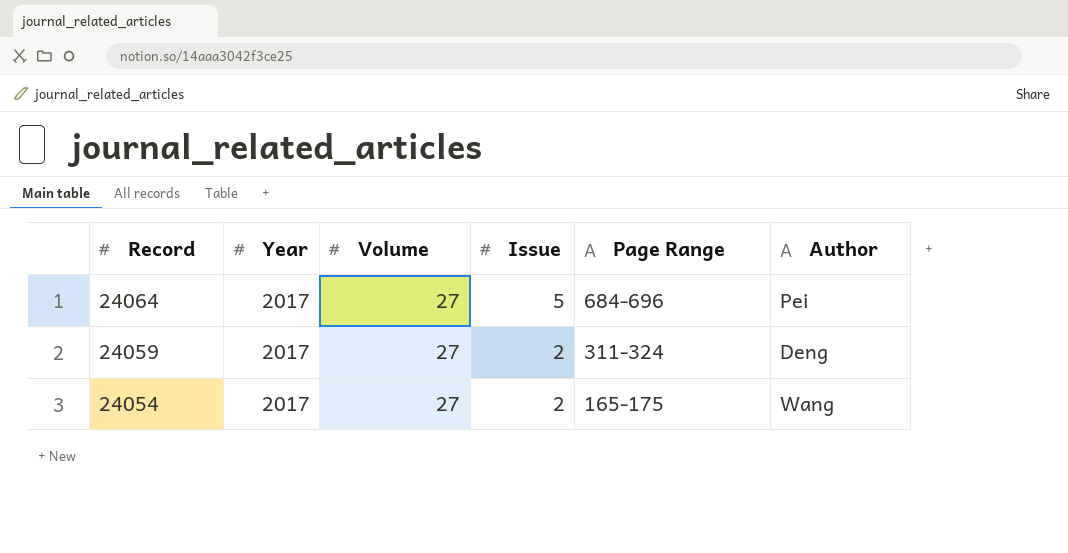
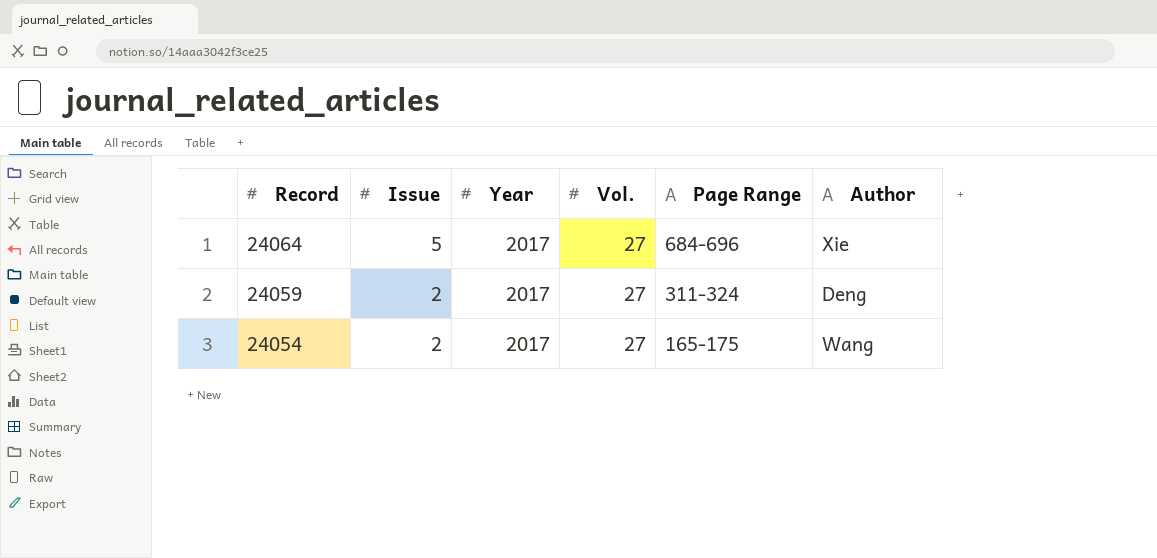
column Issue | position: 4 -> 2
column name: Volume -> Vol.
24064 | Author: Pei -> Xie

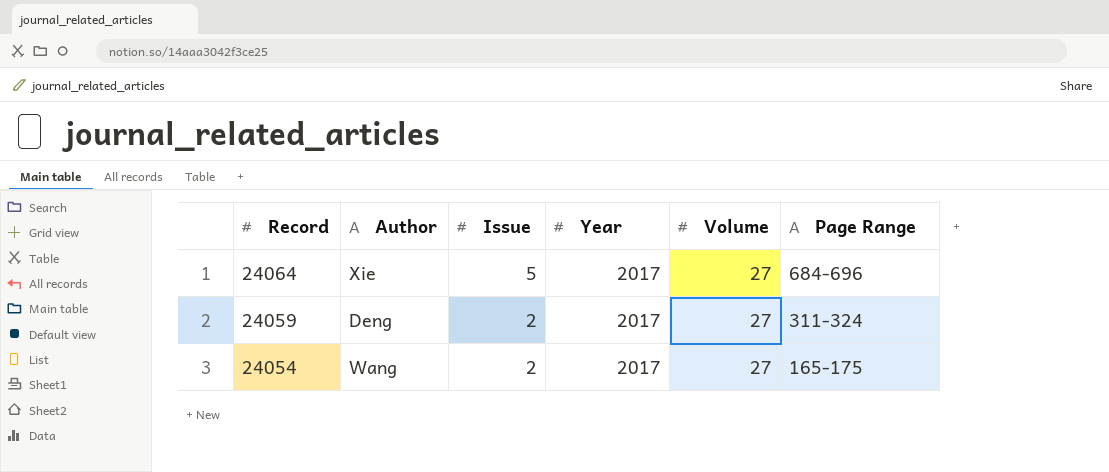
column Author | position: 6 -> 2
column name: Vol. -> Volume

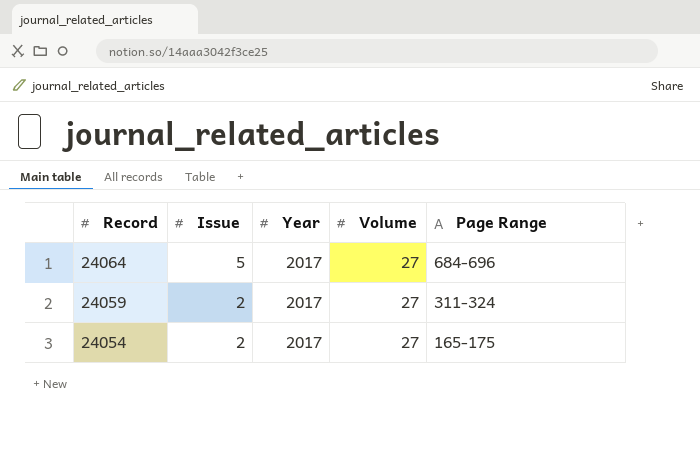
column Author | position: 2 -> none

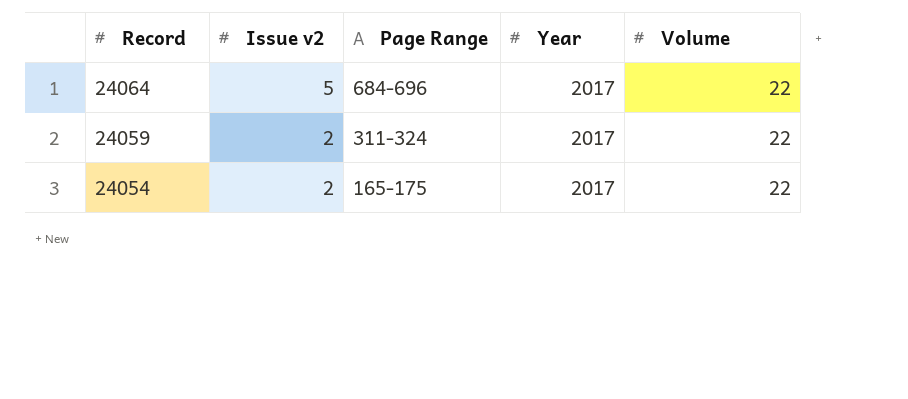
column name: Issue -> Issue v2
column Page Range | position: 5 -> 3
24064 | Volume: 27 -> 22
24059 | Volume: 27 -> 22
24054 | Volume: 27 -> 22

